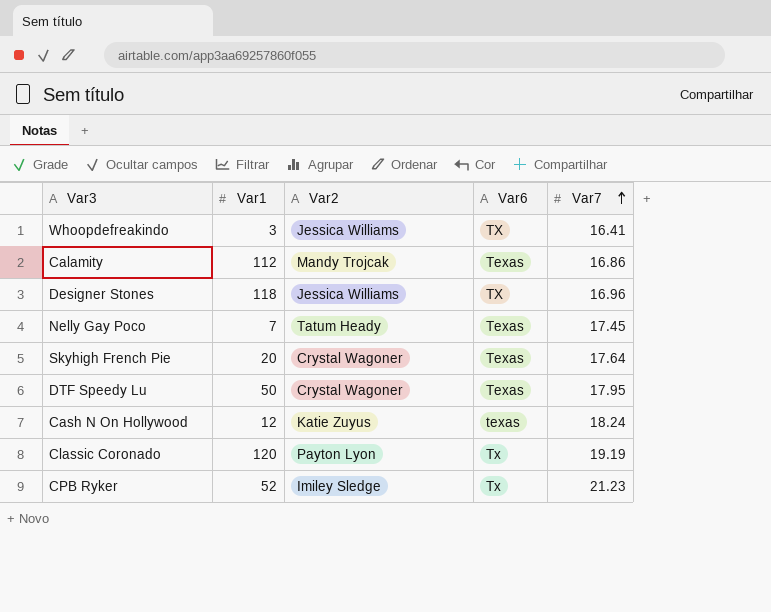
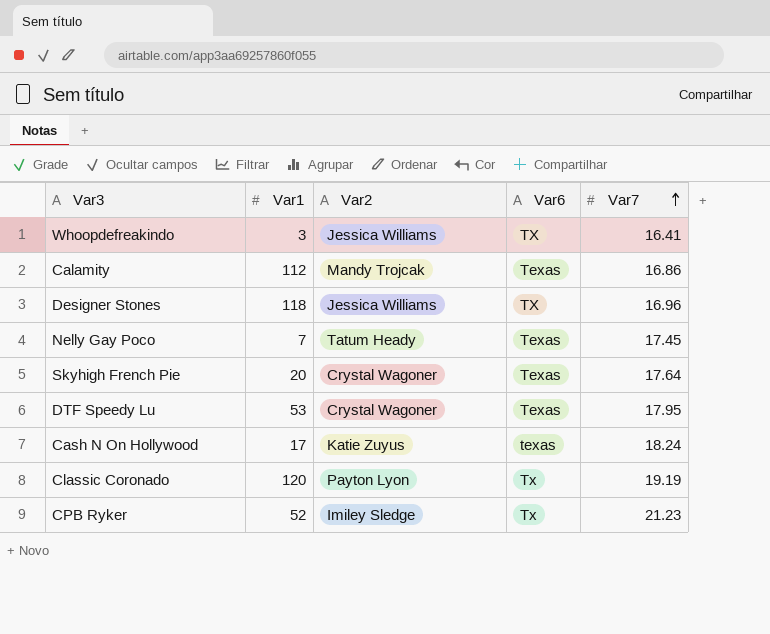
DTF Speedy Lu | Var1: 50 -> 53
Cash N On Hollywood | Var1: 12 -> 17

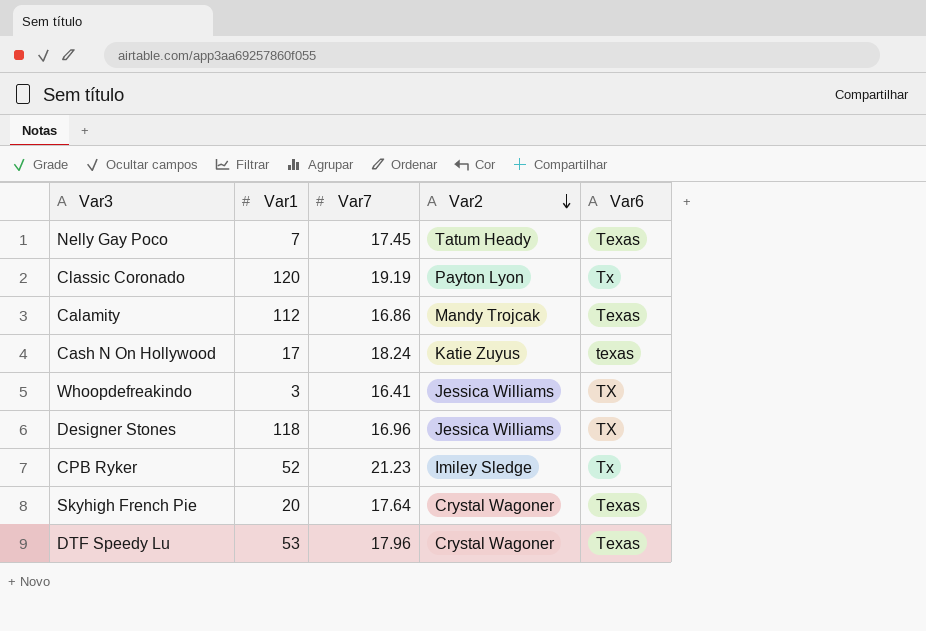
row order: Var7 ascending -> Var2 descending
column Var7 | position: 5 -> 3
DTF Speedy Lu | Var7: 17.95 -> 17.96

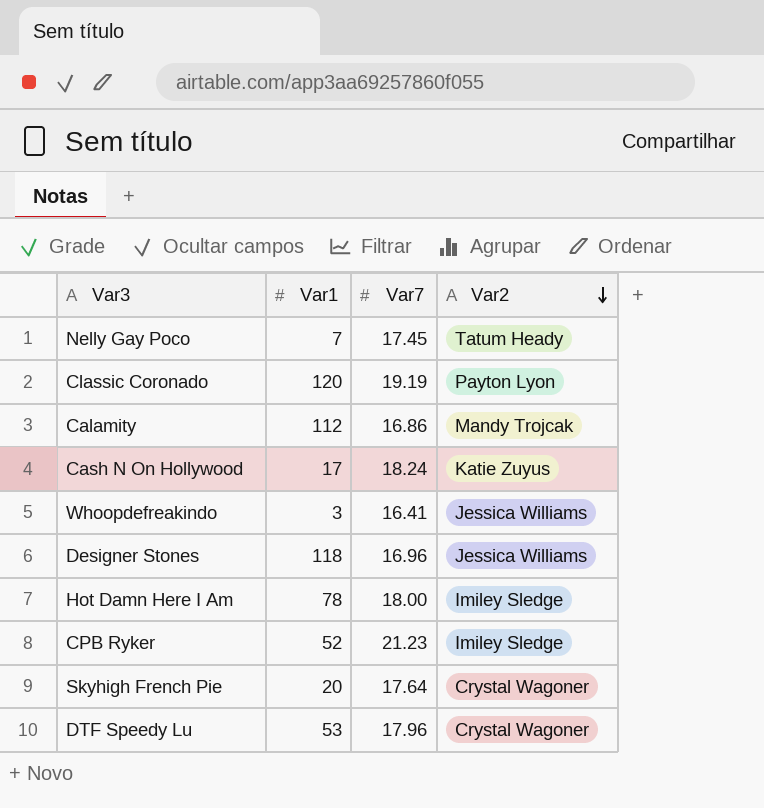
column Var6 | position: 5 -> none
row Hot Damn Here I Am: none -> 78 | 18.00 | Imiley Sledge

